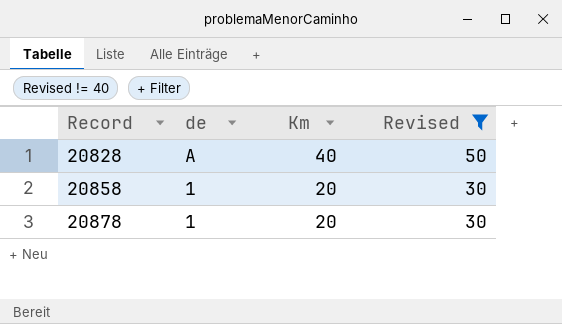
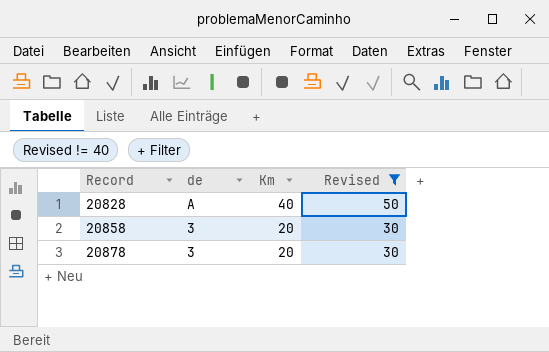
20858 | de: 1 -> 3
20878 | de: 1 -> 3

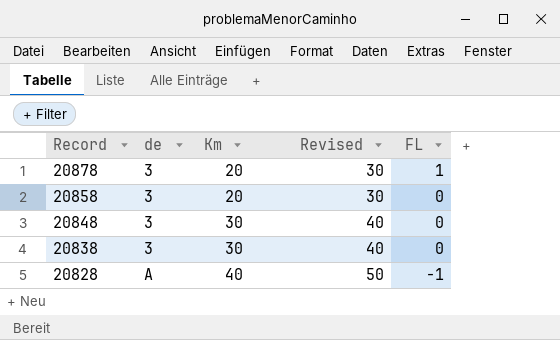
filter: Revised != 40 -> none
row order: Record ascending -> Record descending
column FL | position: none -> 5

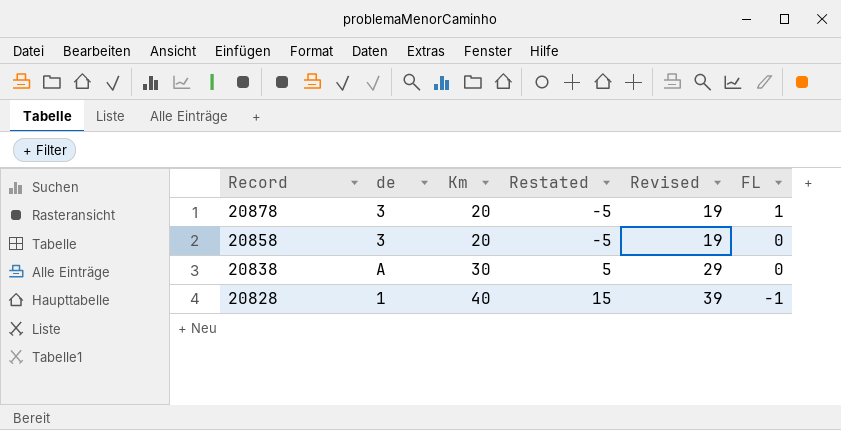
column Restated | formula: none -> [Km] - 25
column Revised | formula: [Km] + 10 -> [Km] - 1
row 20848: 3 | 30 | 40 | 0 -> none
20838 | de: 3 -> A
20828 | de: A -> 1

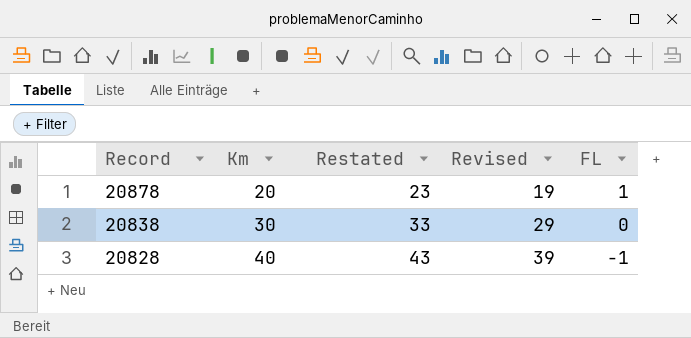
column de | position: 2 -> none
column Restated | formula: [Km] - 25 -> [Km] + 3
row 20858: 3 | 20 | -5 | 19 | 0 -> none

